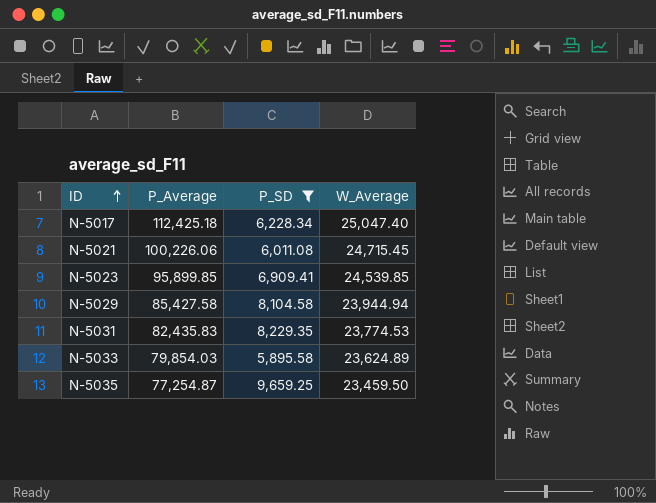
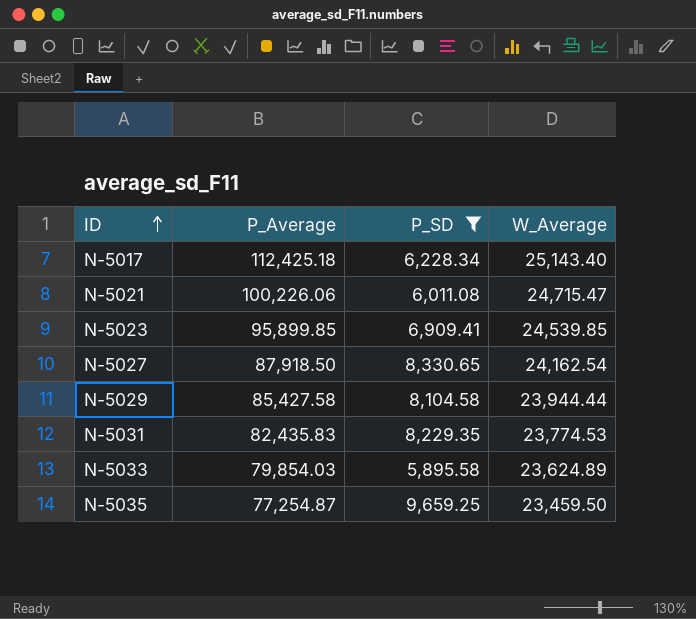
N-5017 | W_Average: 25,047.40 -> 25,143.40
N-5021 | W_Average: 24,715.45 -> 24,715.47
row N-5027: none -> 87,918.50 | 8,330.65 | 24,162.54
N-5029 | W_Average: 23,944.94 -> 23,944.44

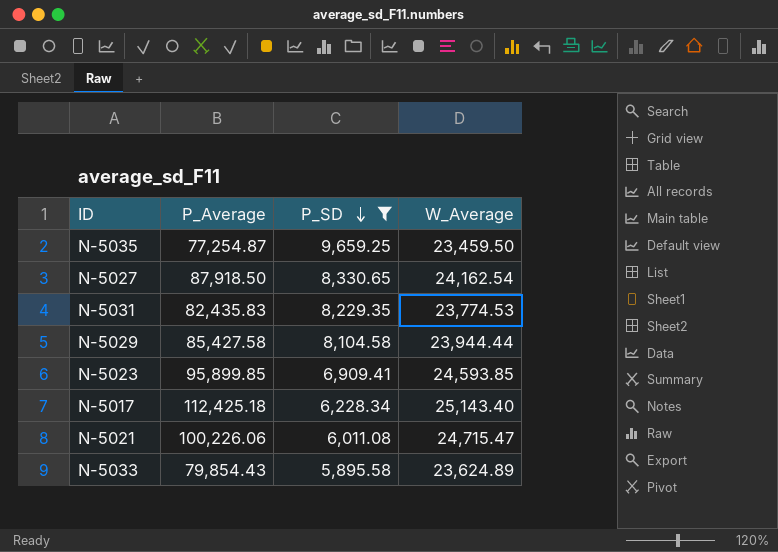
row order: ID ascending -> P_SD descending
N-5023 | W_Average: 24,539.85 -> 24,593.85
N-5033 | P_Average: 79,854.03 -> 79,854.43

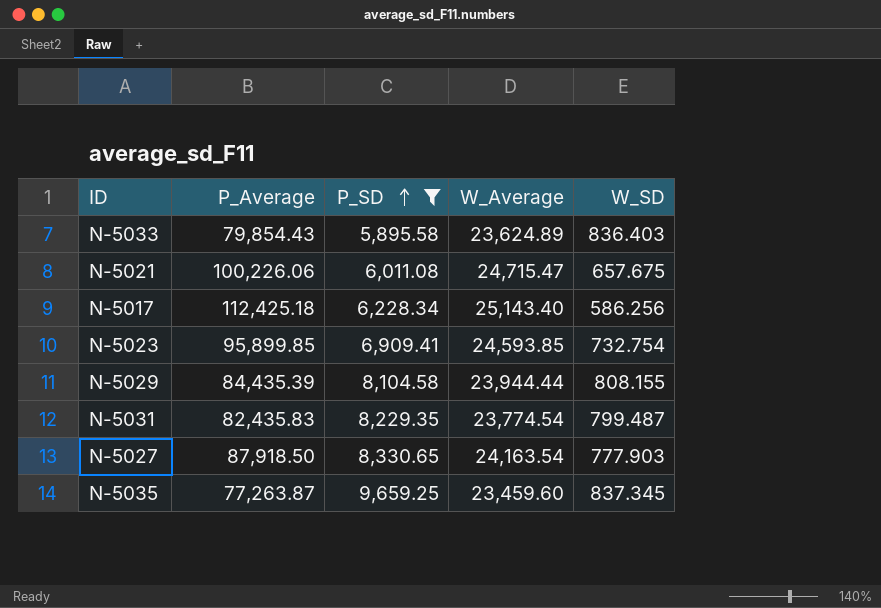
row order: P_SD descending -> P_SD ascending
column W_SD | position: none -> 5
N-5029 | P_Average: 85,427.58 -> 84,435.39
N-5031 | W_Average: 23,774.53 -> 23,774.54
N-5027 | W_Average: 24,162.54 -> 24,163.54
N-5035 | P_Average: 77,254.87 -> 77,263.87
N-5035 | W_Average: 23,459.50 -> 23,459.60

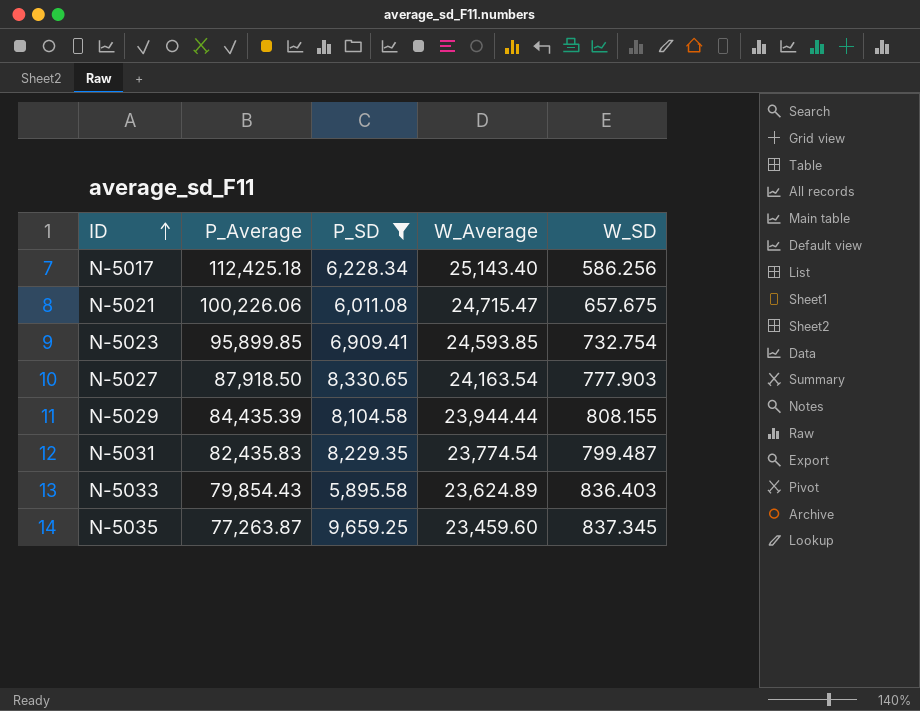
row order: P_SD ascending -> ID ascending

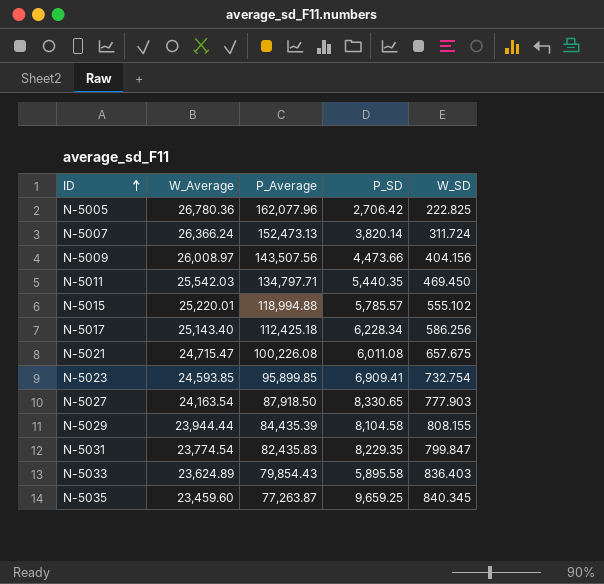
filter: P_SD >= 5,895.58 -> none
column W_Average | position: 4 -> 2
N-5021 | P_Average: 100,226.06 -> 100,226.08
N-5031 | W_SD: 799.487 -> 799.847
N-5035 | W_SD: 837.345 -> 840.345

